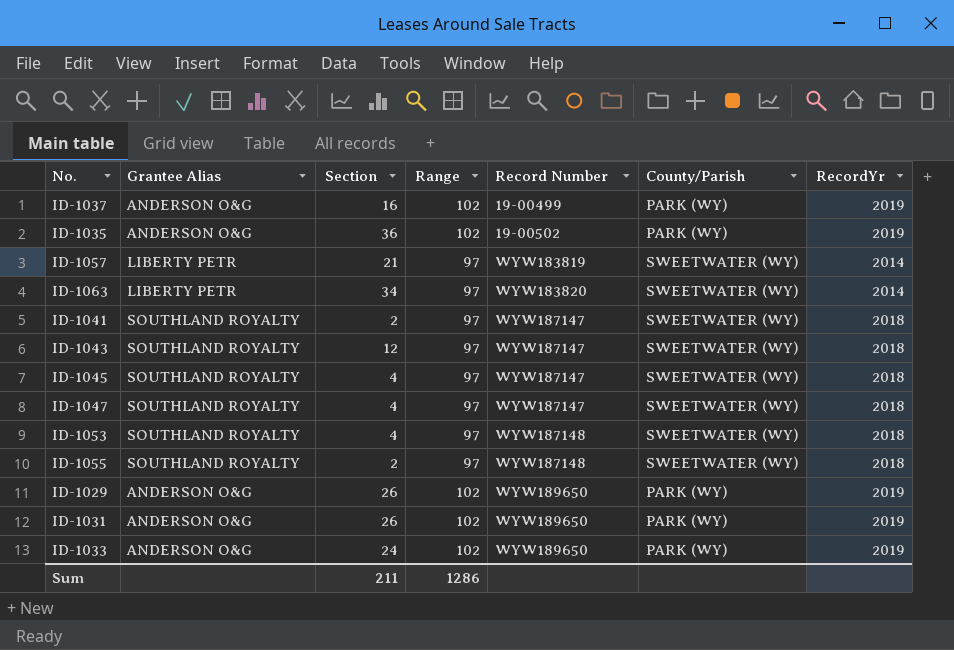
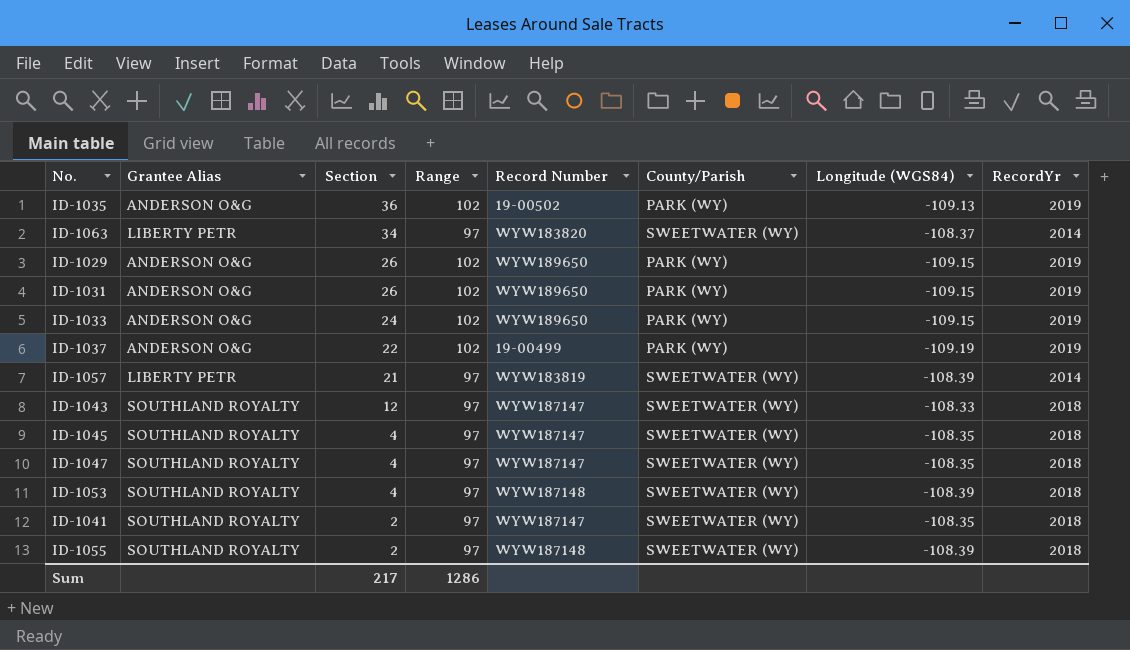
row order: Record Number ascending -> Section descending
column Longitude (WGS84) | position: none -> 7
ID-1037 | Section: 16 -> 22
Sum | Section: 211 -> 217

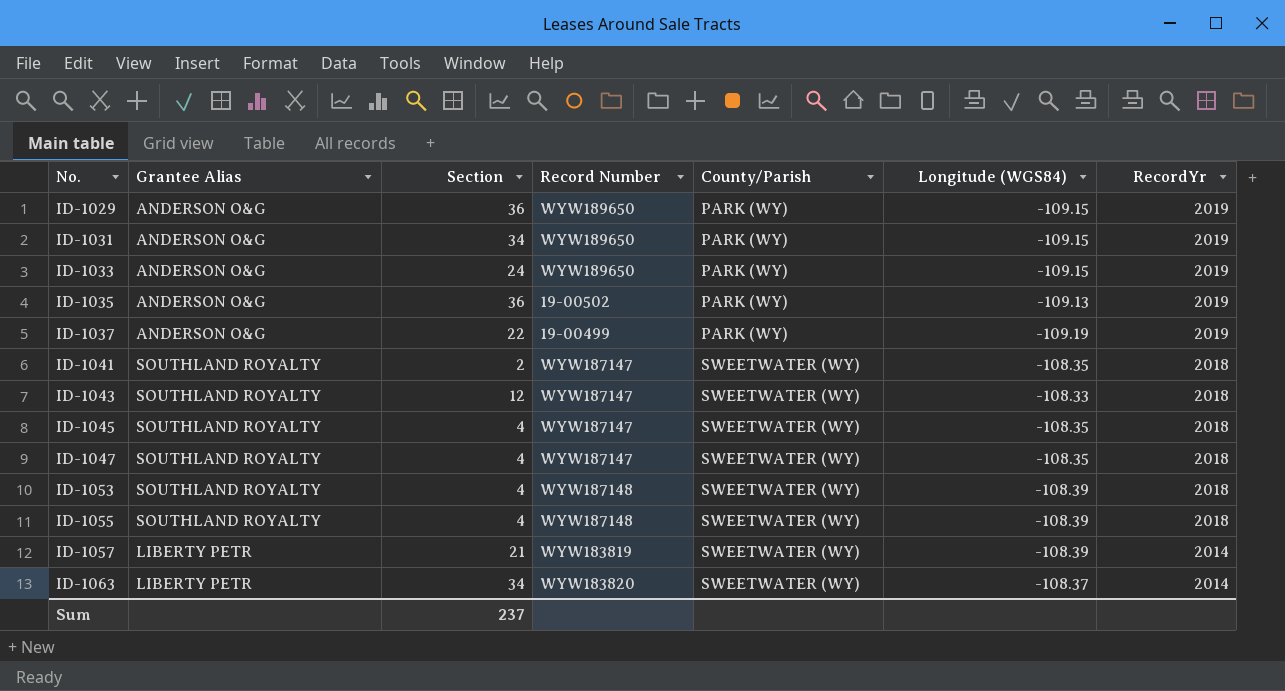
row order: Section descending -> No. ascending
column Range | position: 4 -> none
ID-1029 | Section: 26 -> 36
ID-1031 | Section: 26 -> 34
ID-1055 | Section: 2 -> 4
Sum | Section: 217 -> 237

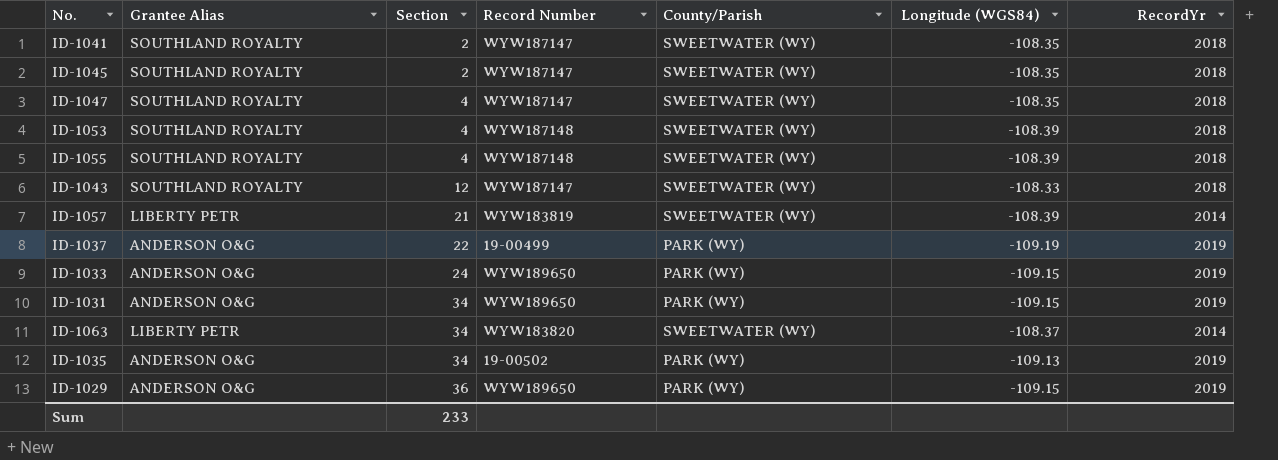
row order: No. ascending -> Section ascending
ID-1045 | Section: 4 -> 2
ID-1035 | Section: 36 -> 34
Sum | Section: 237 -> 233

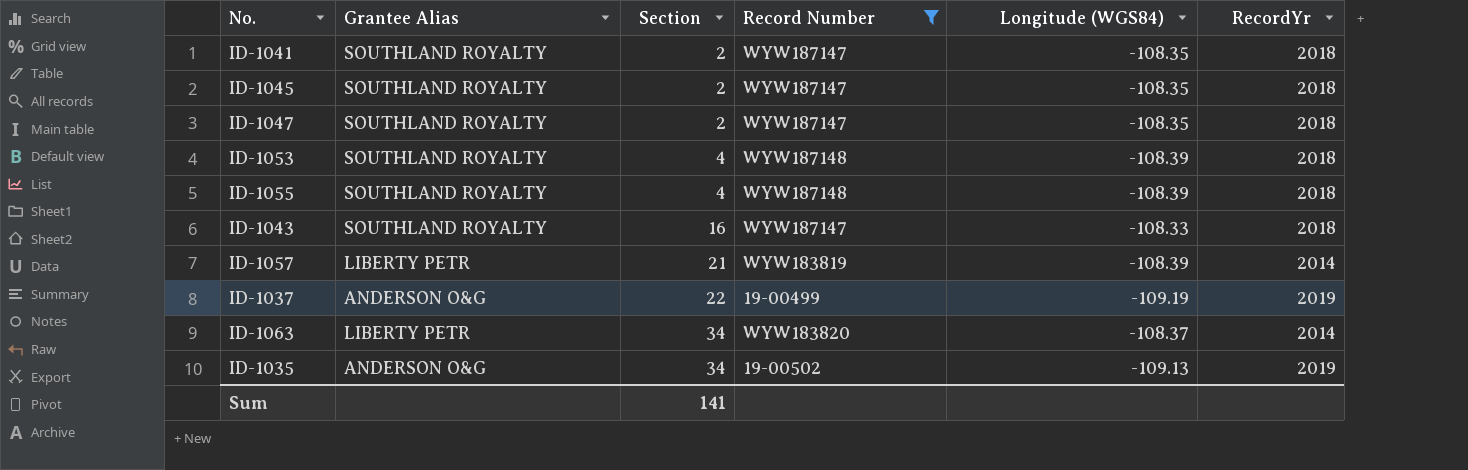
filter: none -> Record Number != WYW189650
column County/Parish | position: 5 -> none
ID-1047 | Section: 4 -> 2
ID-1043 | Section: 12 -> 16
Sum | Section: 233 -> 141

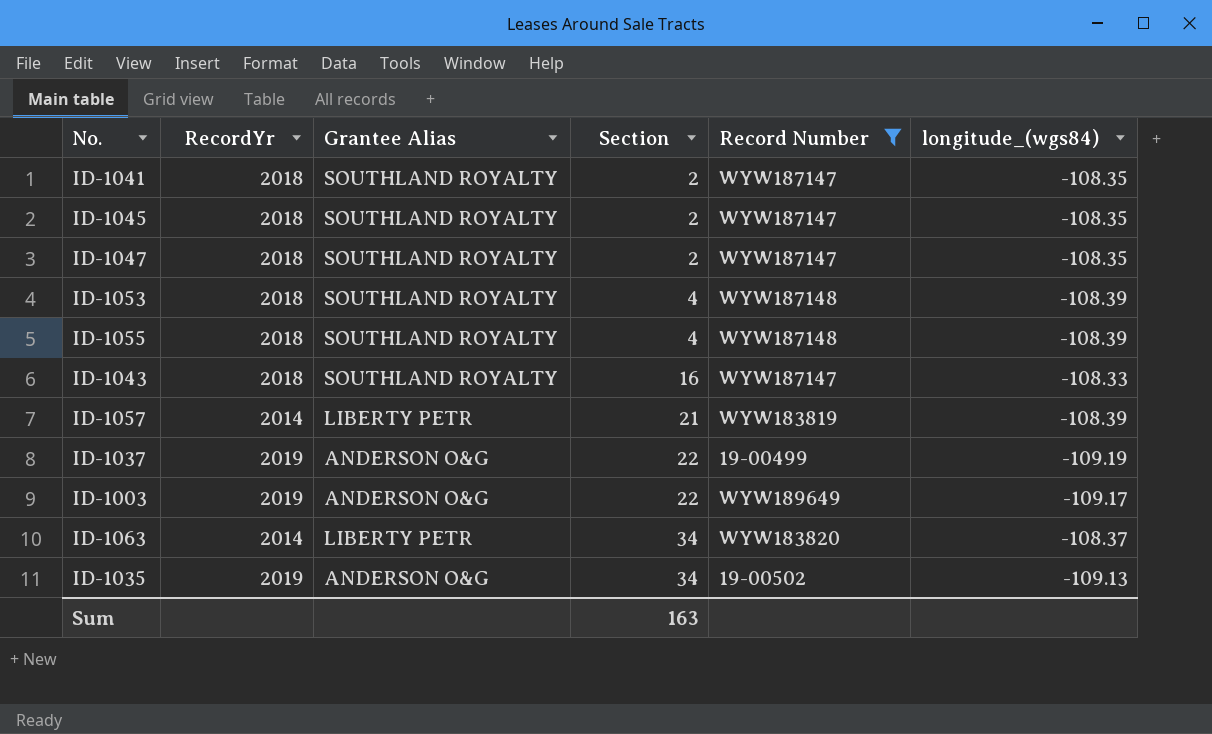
column RecordYr | position: 6 -> 2
column name: Longitude (WGS84) -> longitude_(wgs84)
row ID-1003: none -> 2019 | ANDERSON O&G | 22 | WYW189649 | -109.17
Sum | Section: 141 -> 163

